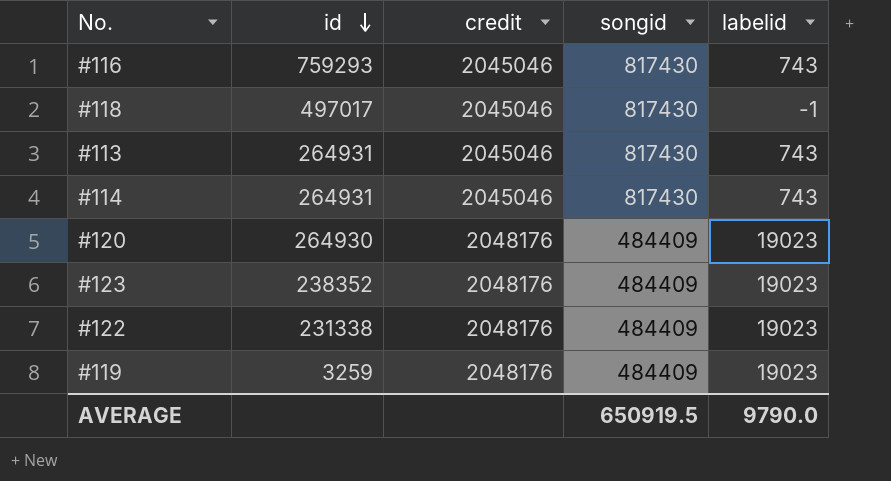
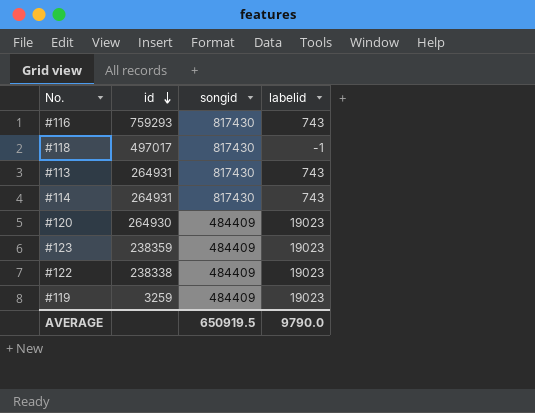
column credit | position: 3 -> none
#123 | id: 238352 -> 238359
#122 | id: 231338 -> 238338

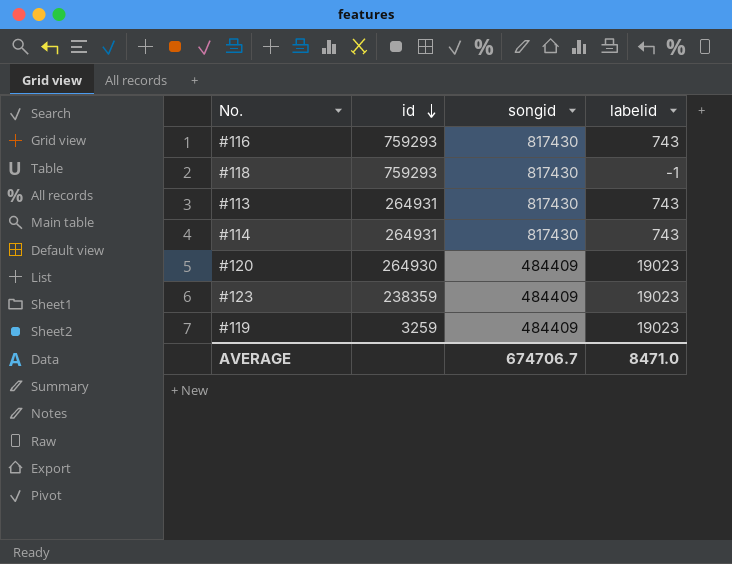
row #122: 238338 | 484409 | 19023 -> none
#118 | id: 497017 -> 759293
AVERAGE | songid: 650919.5 -> 674706.7
AVERAGE | labelid: 9790.0 -> 8471.0

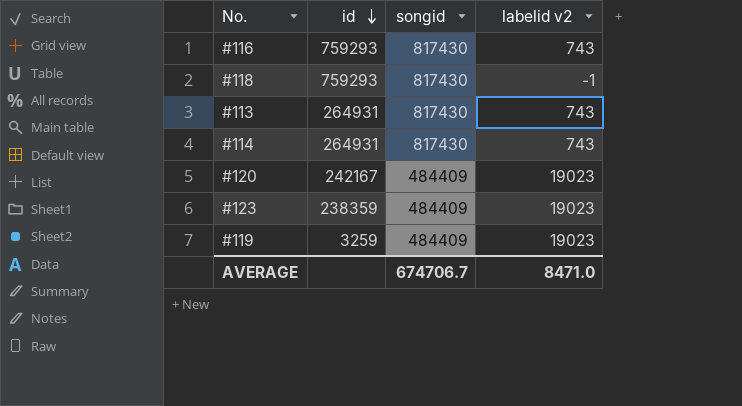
column name: labelid -> labelid v2
#120 | id: 264930 -> 242167

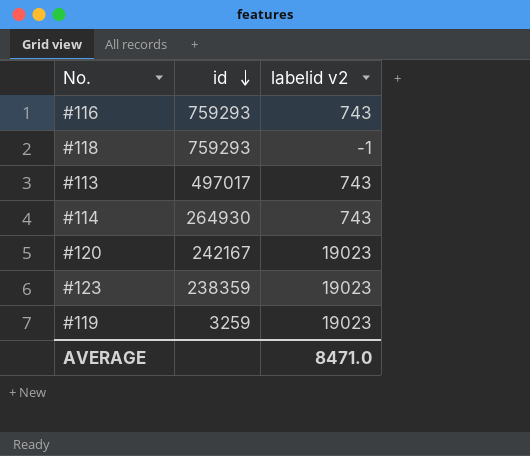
column songid | position: 3 -> none
#113 | id: 264931 -> 497017
#114 | id: 264931 -> 264930

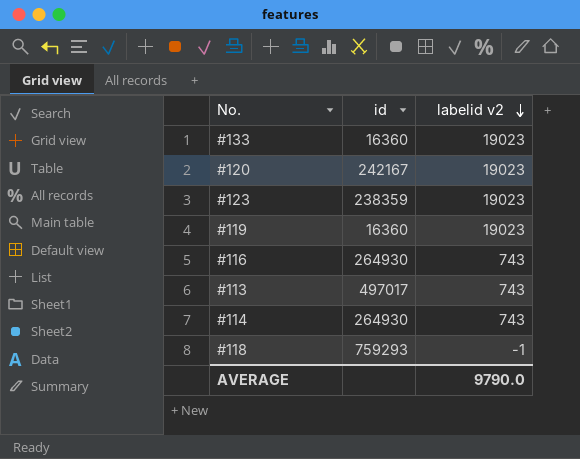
row order: id descending -> labelid v2 descending
row #133: none -> 16360 | 19023
#119 | id: 3259 -> 16360
#116 | id: 759293 -> 264930
AVERAGE | labelid v2: 8471.0 -> 9790.0

